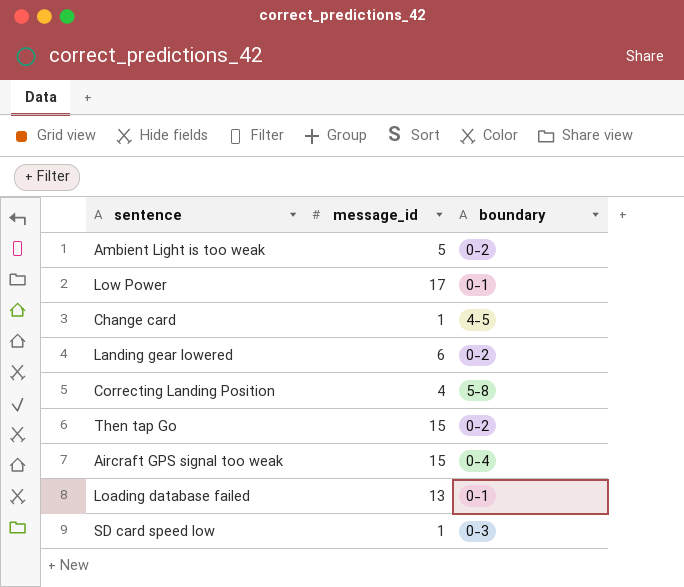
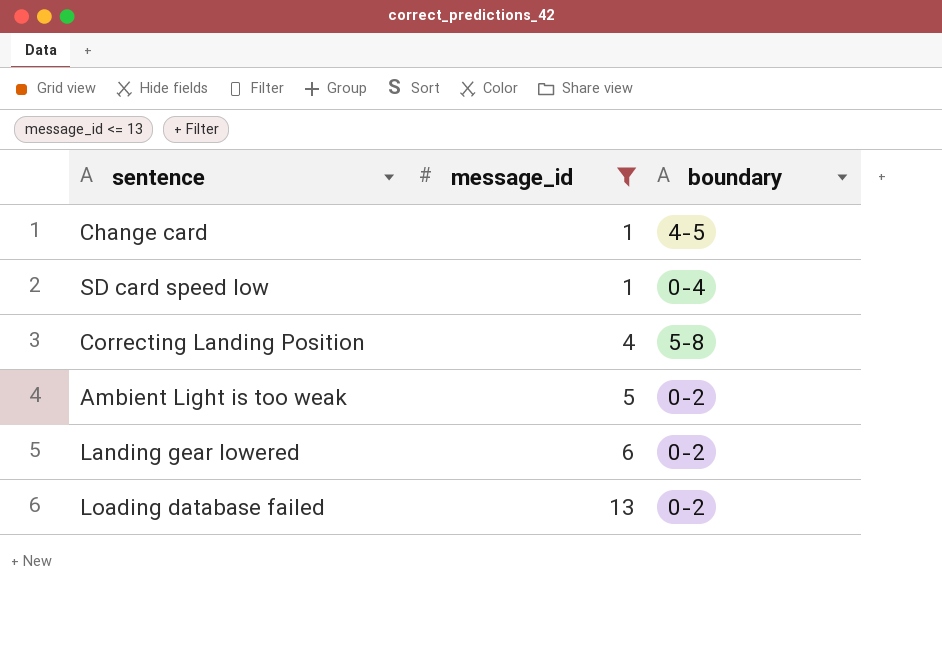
filter: none -> message_id <= 13
row order: none -> message_id ascending
SD card speed low | boundary: 0-3 -> 0-4
Loading database failed | boundary: 0-1 -> 0-2

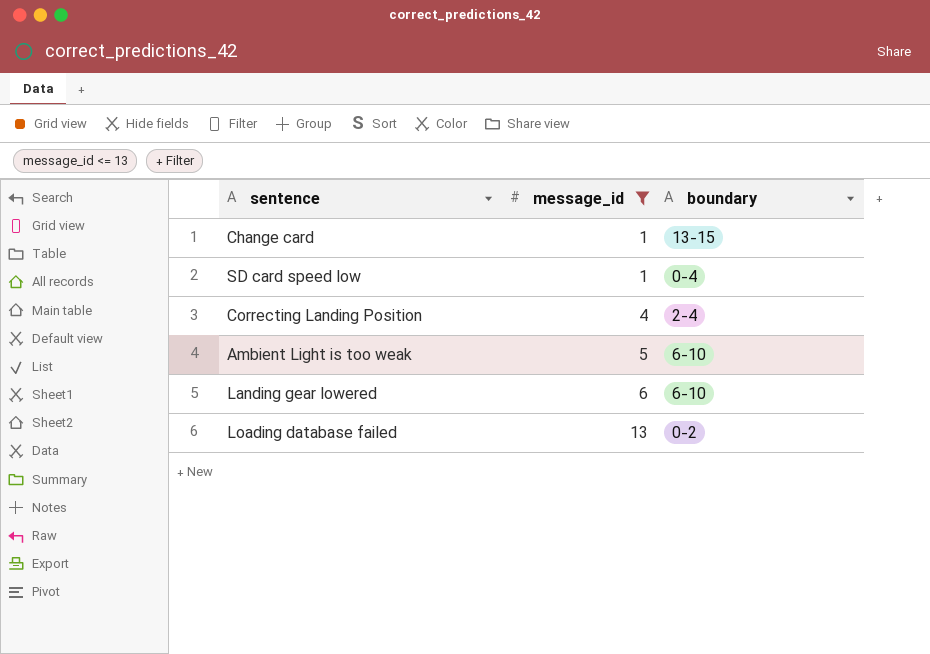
Change card | boundary: 4-5 -> 13-15
Correcting Landing Position | boundary: 5-8 -> 2-4
Ambient Light is too weak | boundary: 0-2 -> 6-10
Landing gear lowered | boundary: 0-2 -> 6-10

